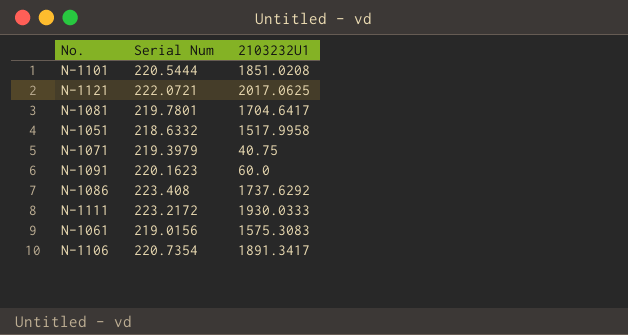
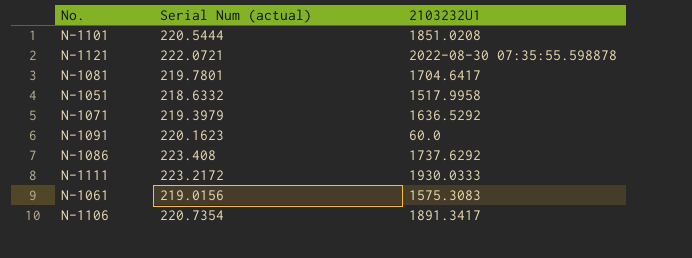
column name: Serial Num -> Serial Num (actual)
N-1121 | 2103232U1: 2017.0625 -> 2022-08-30 07:35:55.598878
N-1071 | 2103232U1: 40.75 -> 1636.5292

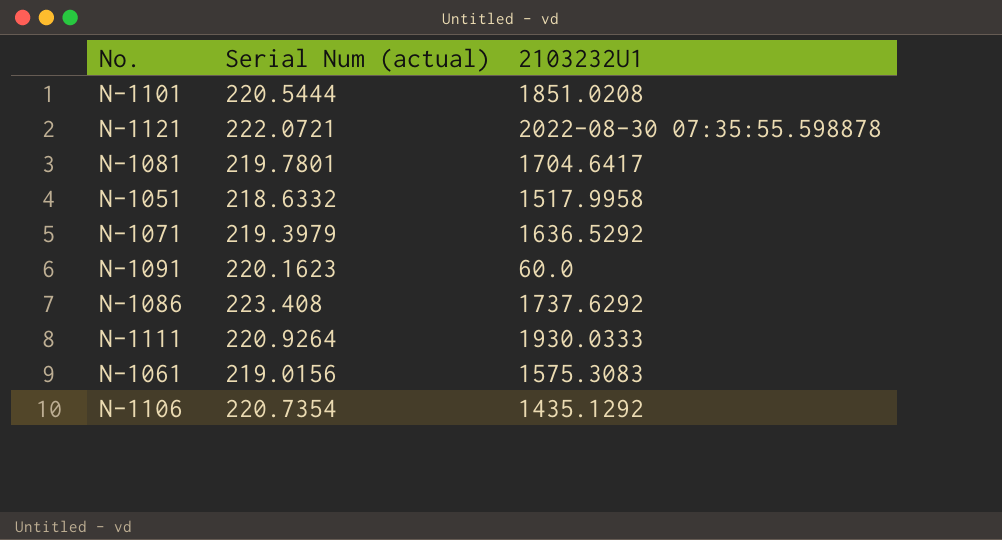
N-1111 | Serial Num (actual): 223.2172 -> 220.9264
N-1106 | 2103232U1: 1891.3417 -> 1435.1292

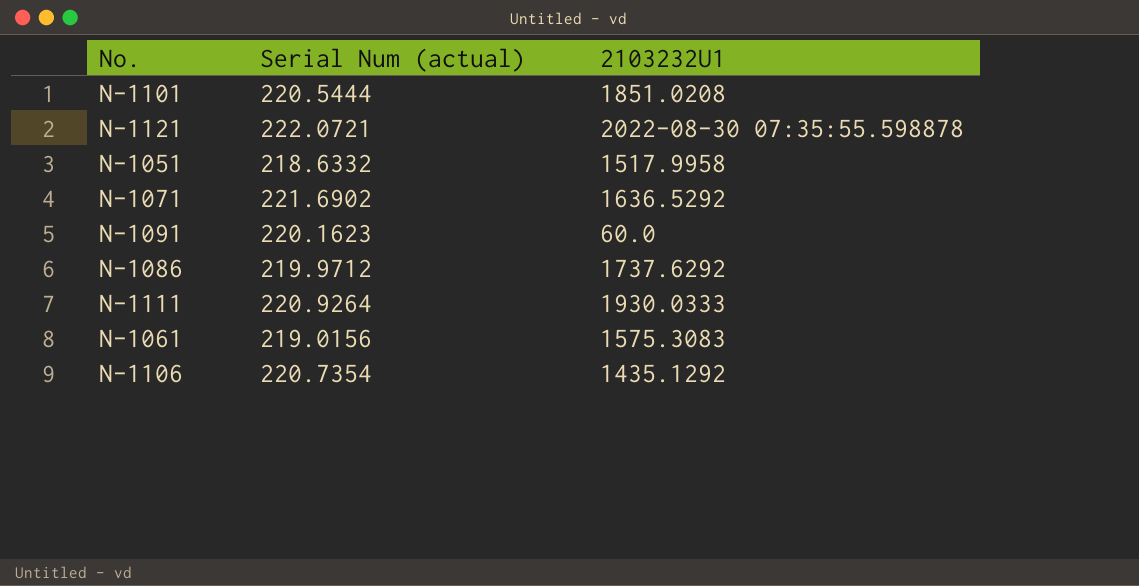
row N-1081: 219.7801 | 1704.6417 -> none
N-1071 | Serial Num (actual): 219.3979 -> 221.6902
N-1086 | Serial Num (actual): 223.408 -> 219.9712

